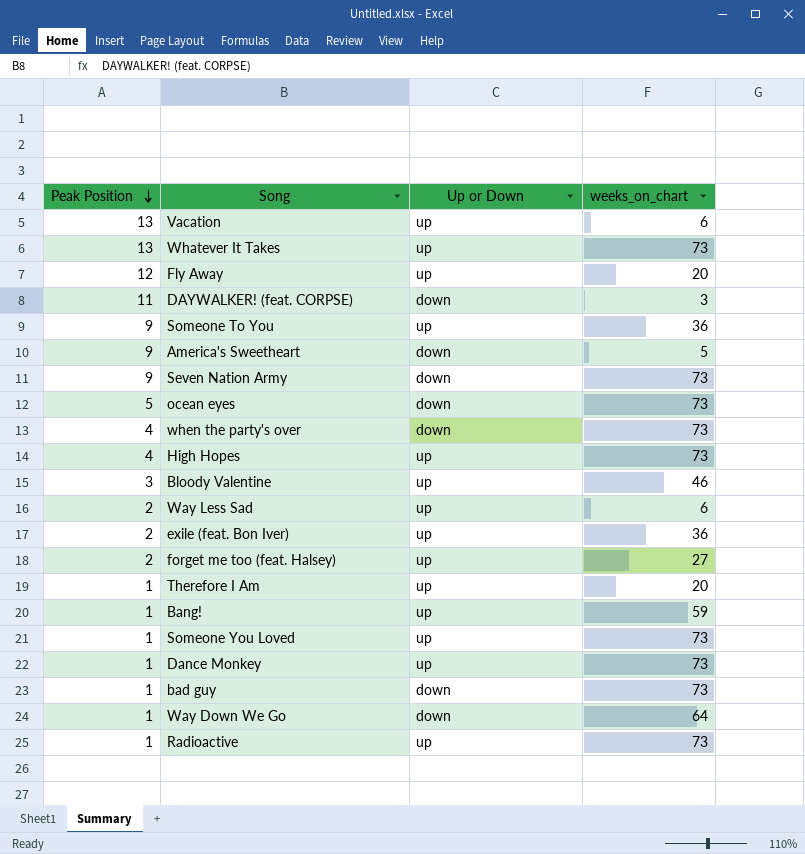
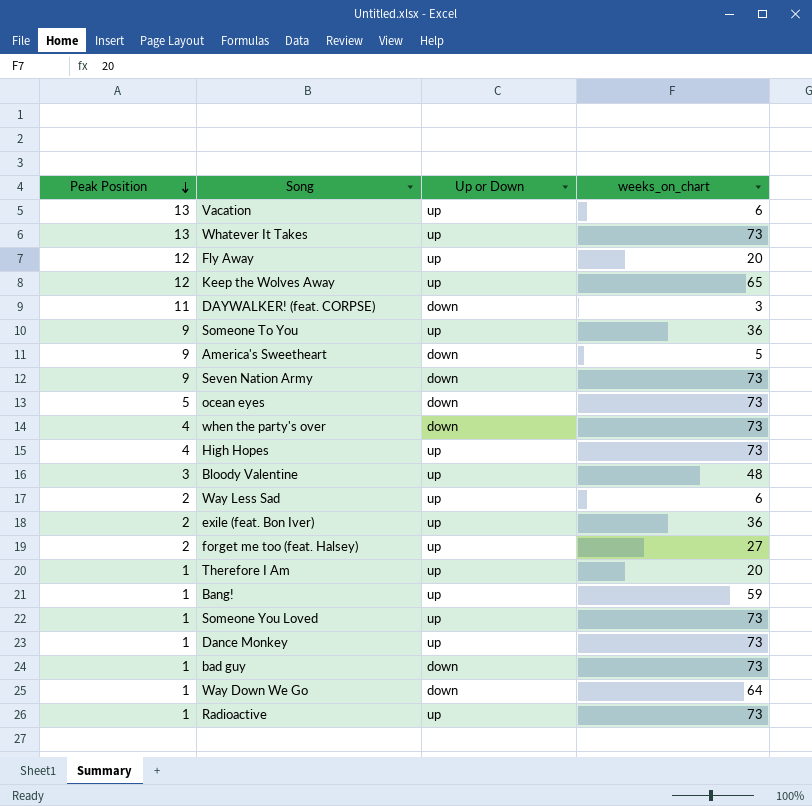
row Keep the Wolves Away: none -> 12 | up | 65
Bloody Valentine | weeks_on_chart: 46 -> 48

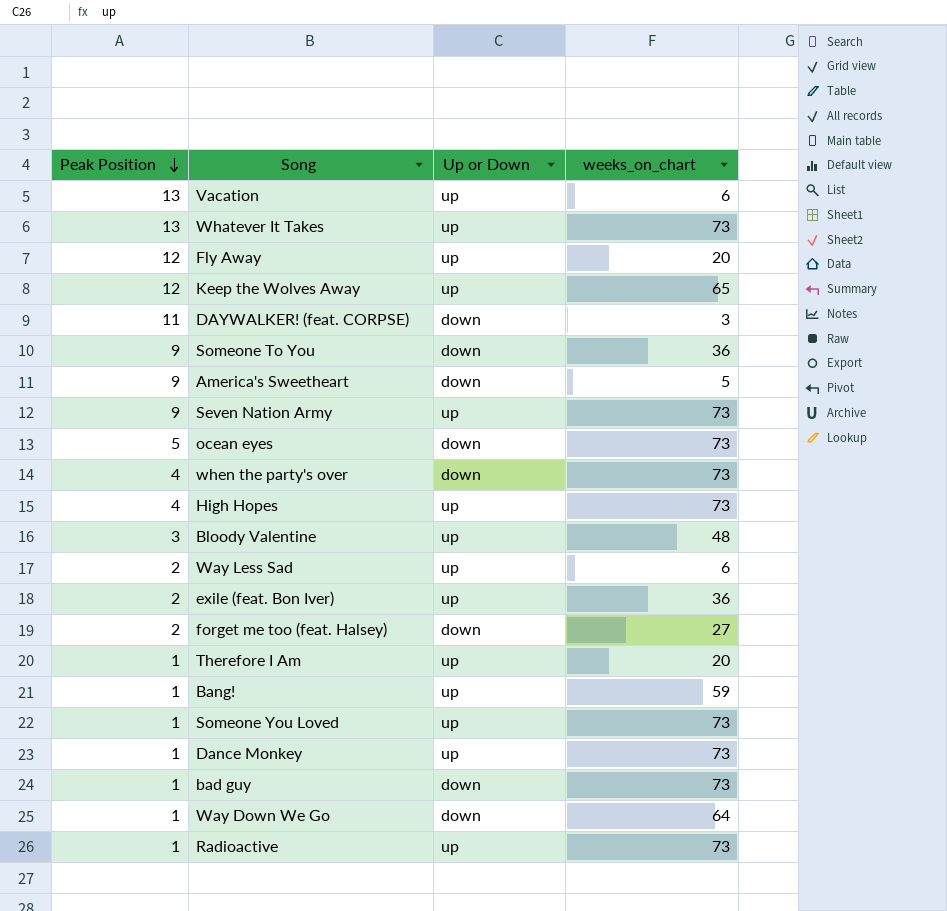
Someone To You | Up or Down: up -> down
Seven Nation Army | Up or Down: down -> up
forget me too (feat. Halsey) | Up or Down: up -> down

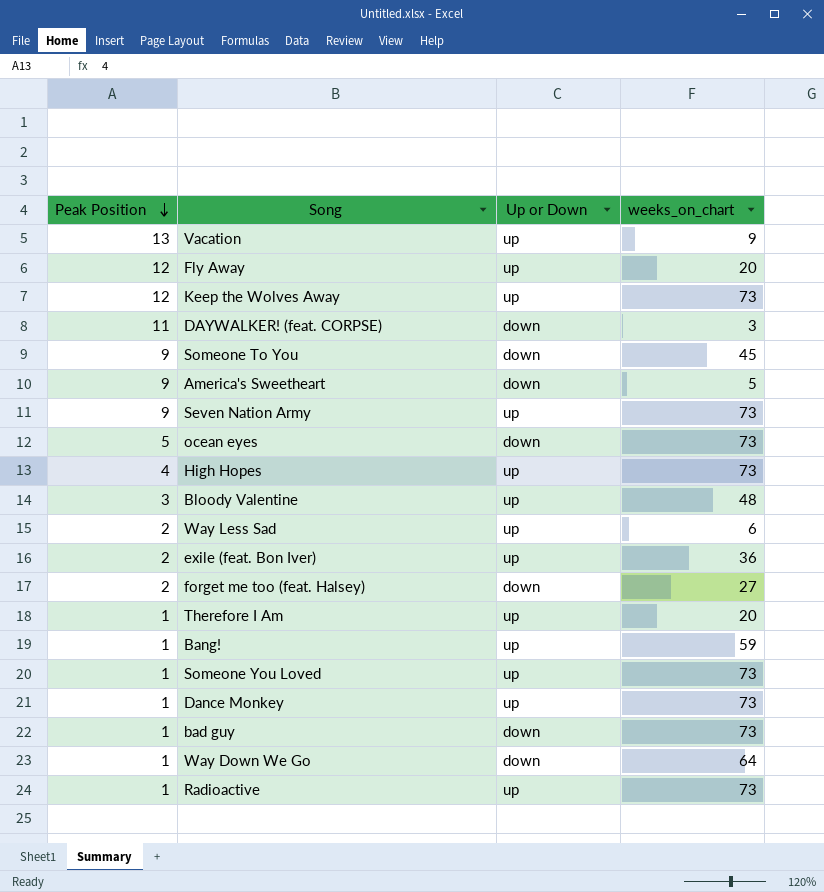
row Whatever It Takes: 13 | up | 73 -> none
row when the party's over: 4 | down | 73 -> none
Vacation | weeks_on_chart: 6 -> 9
Keep the Wolves Away | weeks_on_chart: 65 -> 73
Someone To You | weeks_on_chart: 36 -> 45

